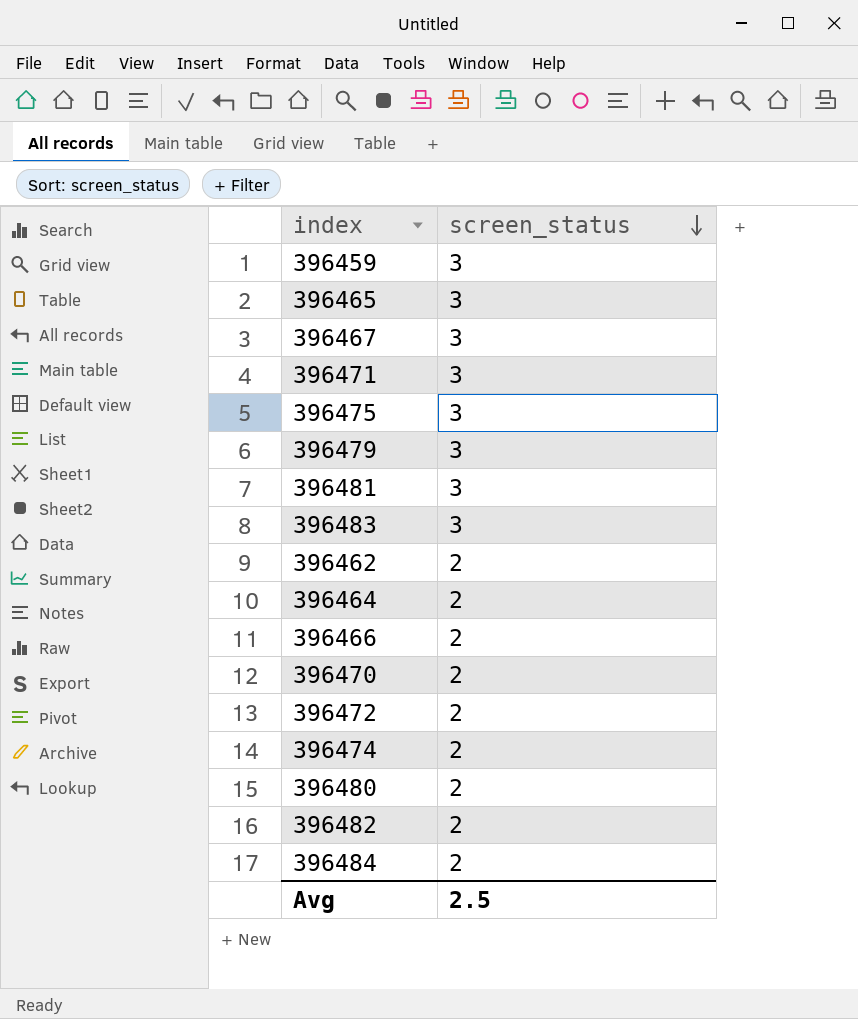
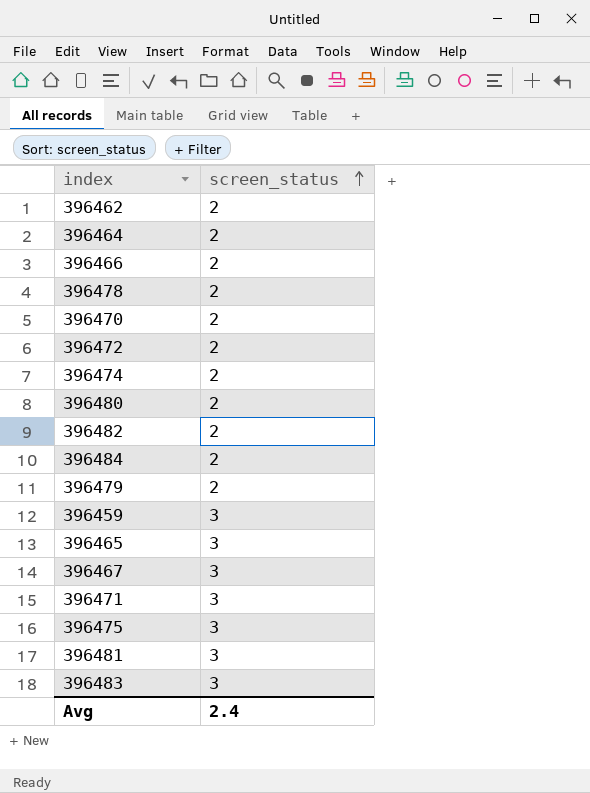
row order: screen_status descending -> screen_status ascending
row 396478: none -> 2
396479 | screen_status: 3 -> 2
Avg | screen_status: 2.5 -> 2.4

